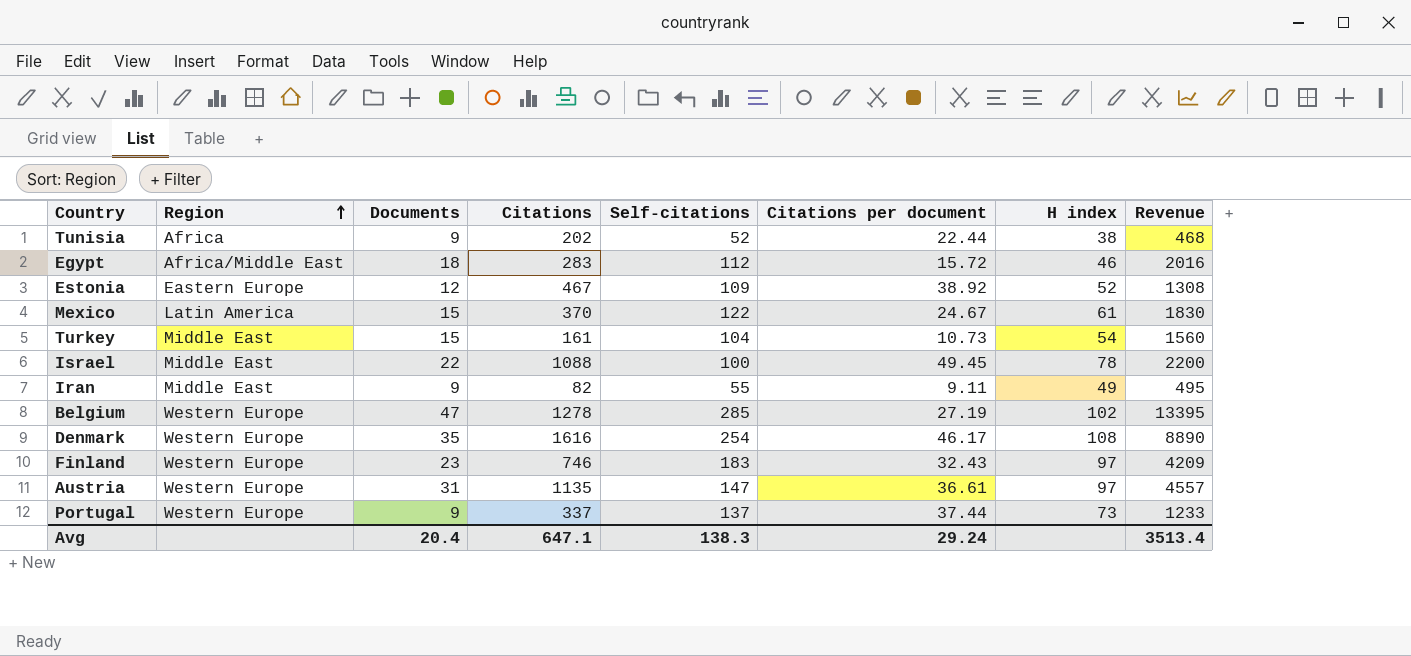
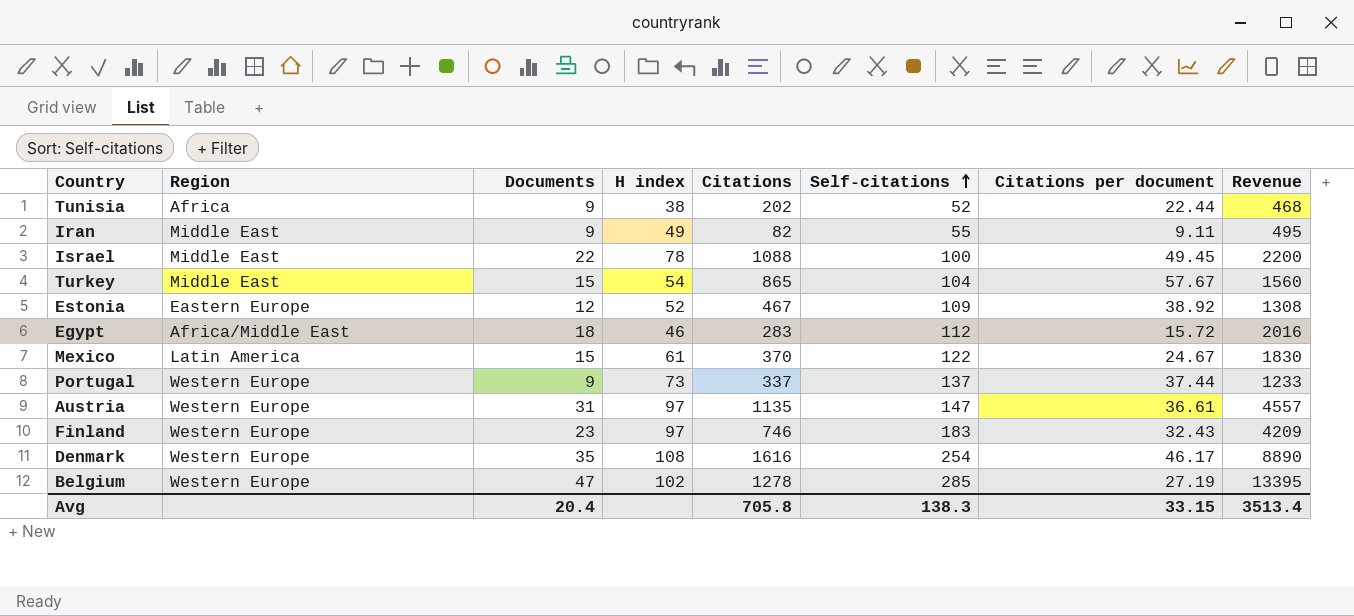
row order: Region ascending -> Self-citations ascending
column H index | position: 7 -> 4
Turkey | Citations: 161 -> 865
Turkey | Citations per document: 10.73 -> 57.67
Avg | Citations: 647.1 -> 705.8
Avg | Citations per document: 29.24 -> 33.15

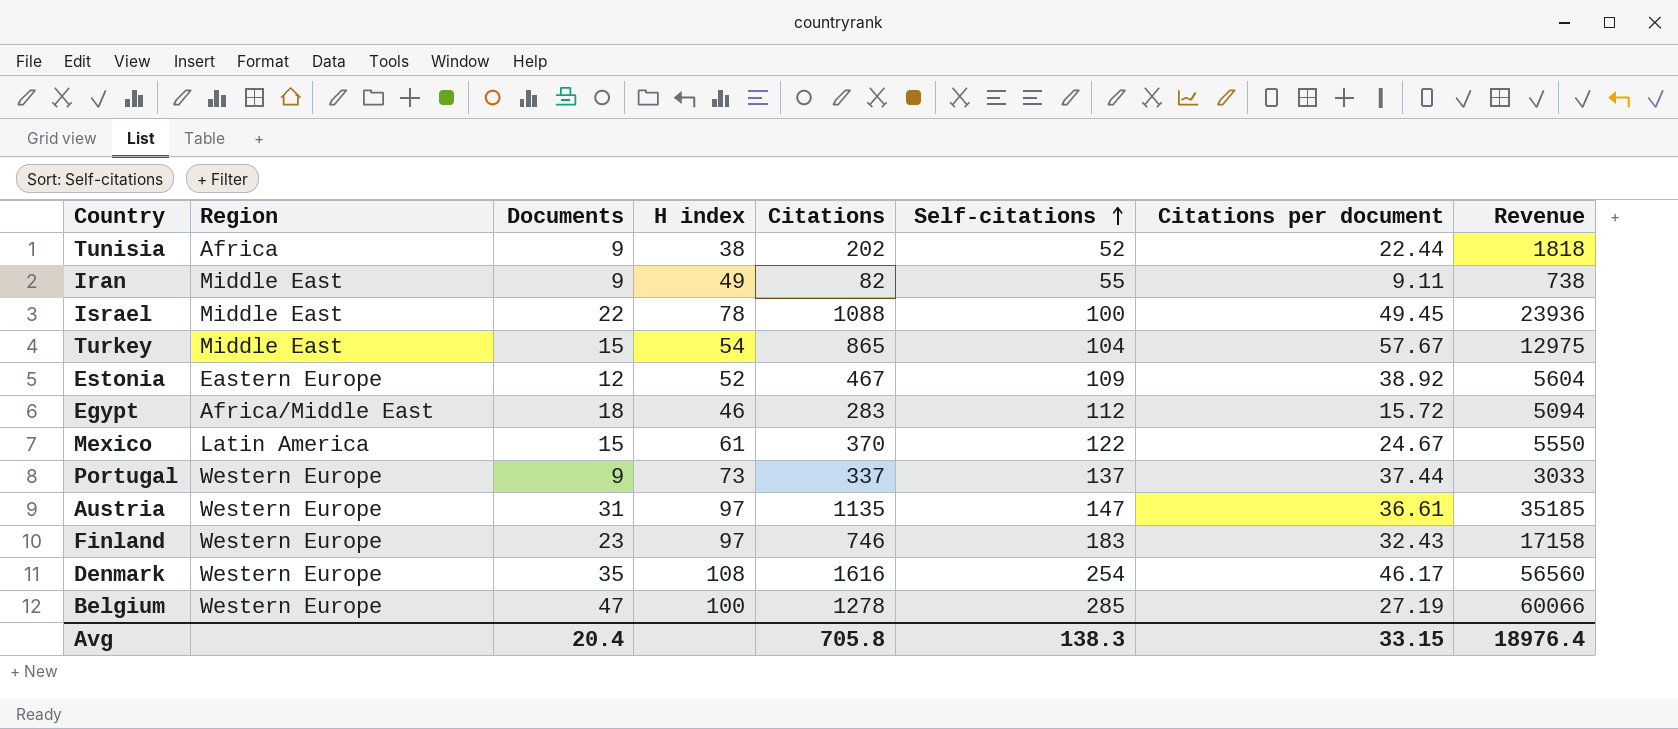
column Revenue | formula: [Documents] * [Self-citations] -> [Documents] * [Citations]
Belgium | H index: 102 -> 100
Avg | Revenue: 3513.4 -> 18976.4

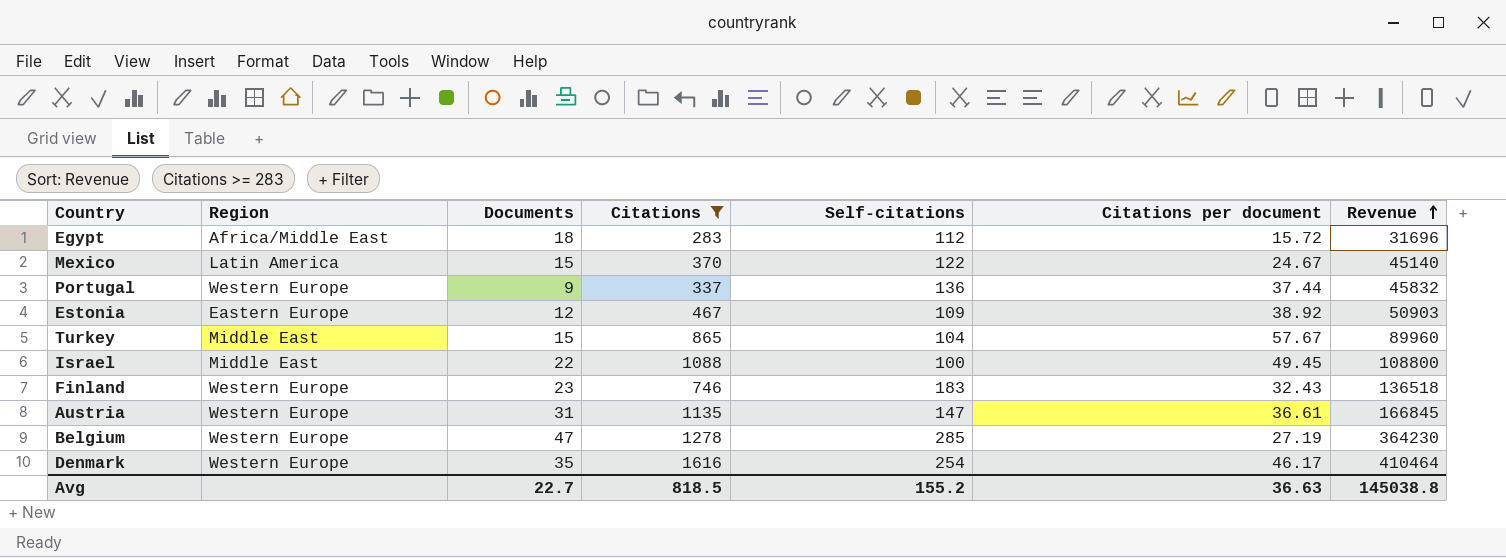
filter: none -> Citations >= 283
row order: Self-citations ascending -> Revenue ascending
column H index | position: 4 -> none
column Revenue | formula: [Documents] * [Citations] -> [Citations] * [Self-citations]
Portugal | Self-citations: 137 -> 136
Avg | Documents: 20.4 -> 22.7
Avg | Citations: 705.8 -> 818.5
Avg | Self-citations: 138.3 -> 155.2
Avg | Citations per document: 33.15 -> 36.63
Avg | Revenue: 18976.4 -> 145038.8

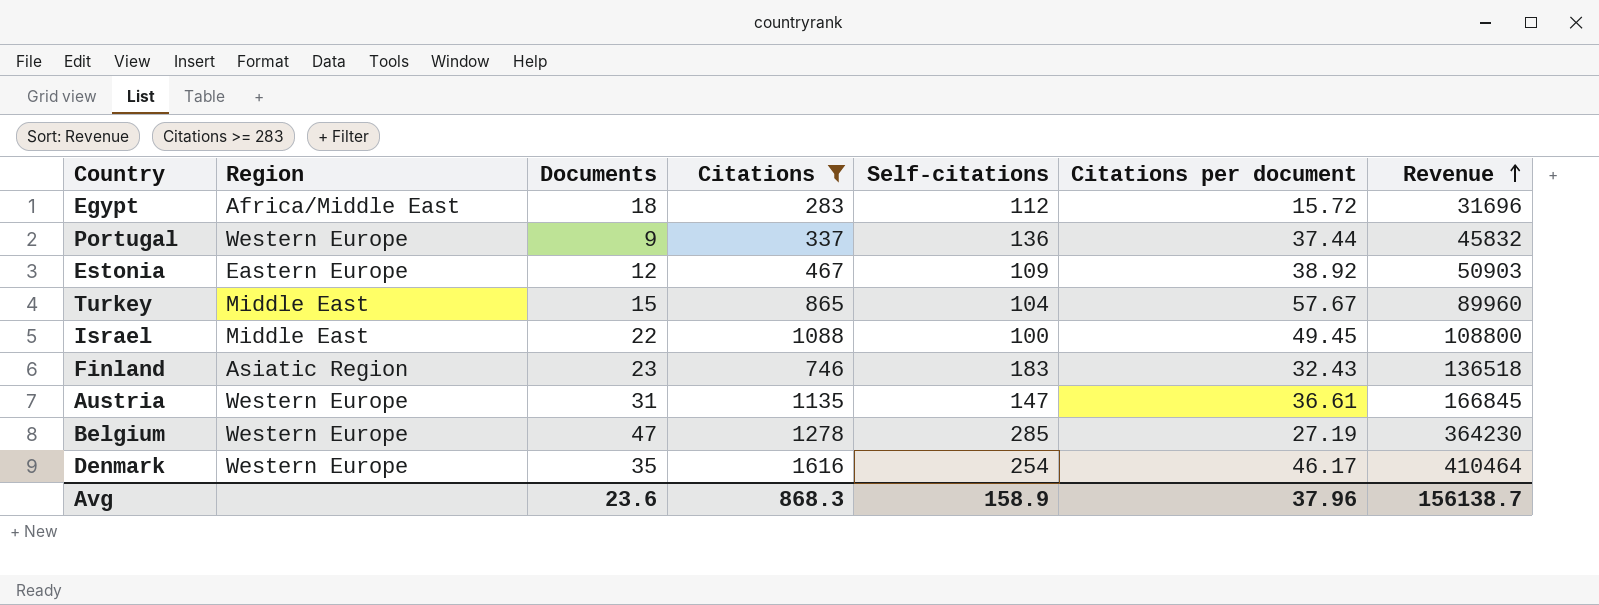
row Mexico: Latin America | 15 | 370 | 122 | 24.67 | 45140 -> none
Finland | Region: Western Europe -> Asiatic Region
Avg | Documents: 22.7 -> 23.6
Avg | Citations: 818.5 -> 868.3
Avg | Self-citations: 155.2 -> 158.9
Avg | Citations per document: 36.63 -> 37.96
Avg | Revenue: 145038.8 -> 156138.7

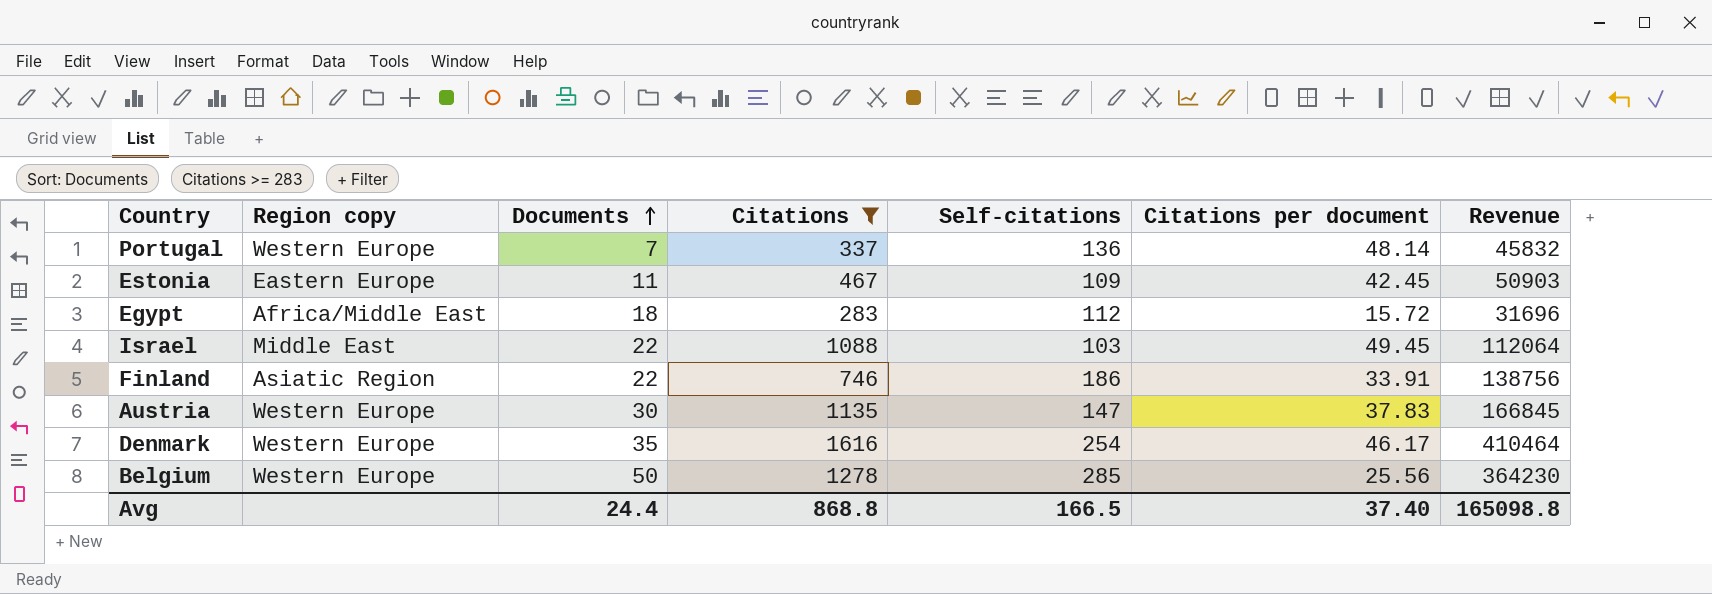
row order: Revenue ascending -> Documents ascending
column name: Region -> Region copy
row Turkey: Middle East | 15 | 865 | 104 | 57.67 | 89960 -> none
Portugal | Documents: 9 -> 7
Portugal | Citations per document: 37.44 -> 48.14
Estonia | Documents: 12 -> 11
Estonia | Citations per document: 38.92 -> 42.45
Israel | Self-citations: 100 -> 103
Israel | Revenue: 108800 -> 112064
Finland | Documents: 23 -> 22
Finland | Self-citations: 183 -> 186
Finland | Citations per document: 32.43 -> 33.91
Finland | Revenue: 136518 -> 138756
Austria | Documents: 31 -> 30
Austria | Citations per document: 36.61 -> 37.83
Belgium | Documents: 47 -> 50
Belgium | Citations per document: 27.19 -> 25.56
Avg | Documents: 23.6 -> 24.4
Avg | Citations: 868.3 -> 868.8
Avg | Self-citations: 158.9 -> 166.5
Avg | Citations per document: 37.96 -> 37.40
Avg | Revenue: 156138.7 -> 165098.8

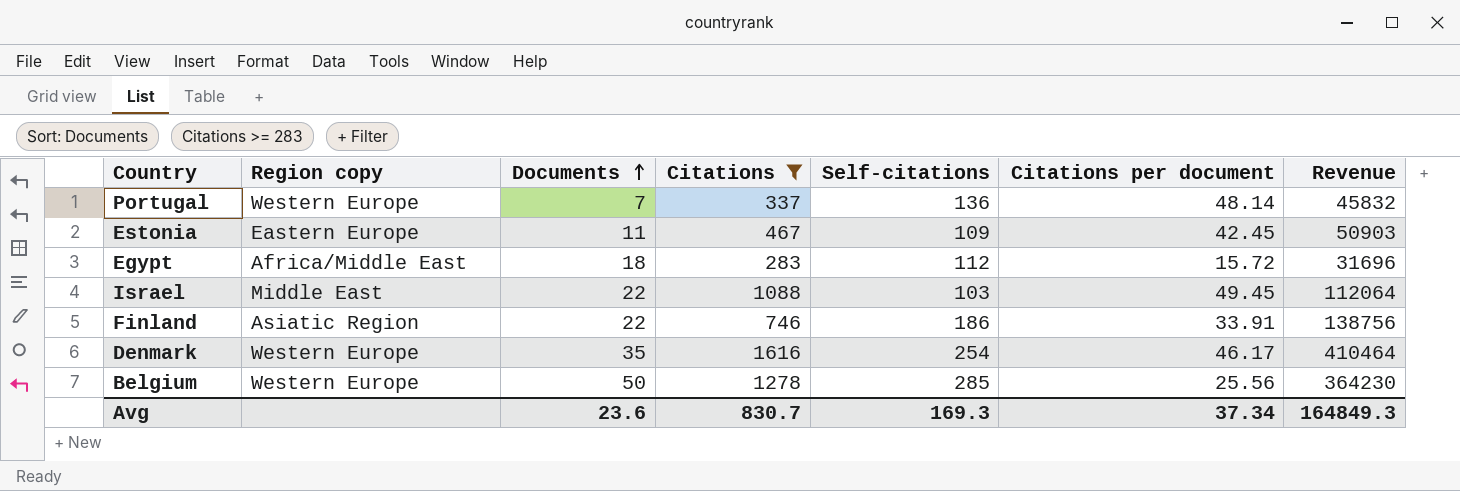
row Austria: Western Europe | 30 | 1135 | 147 | 37.83 | 166845 -> none
Avg | Documents: 24.4 -> 23.6
Avg | Citations: 868.8 -> 830.7
Avg | Self-citations: 166.5 -> 169.3
Avg | Citations per document: 37.40 -> 37.34
Avg | Revenue: 165098.8 -> 164849.3

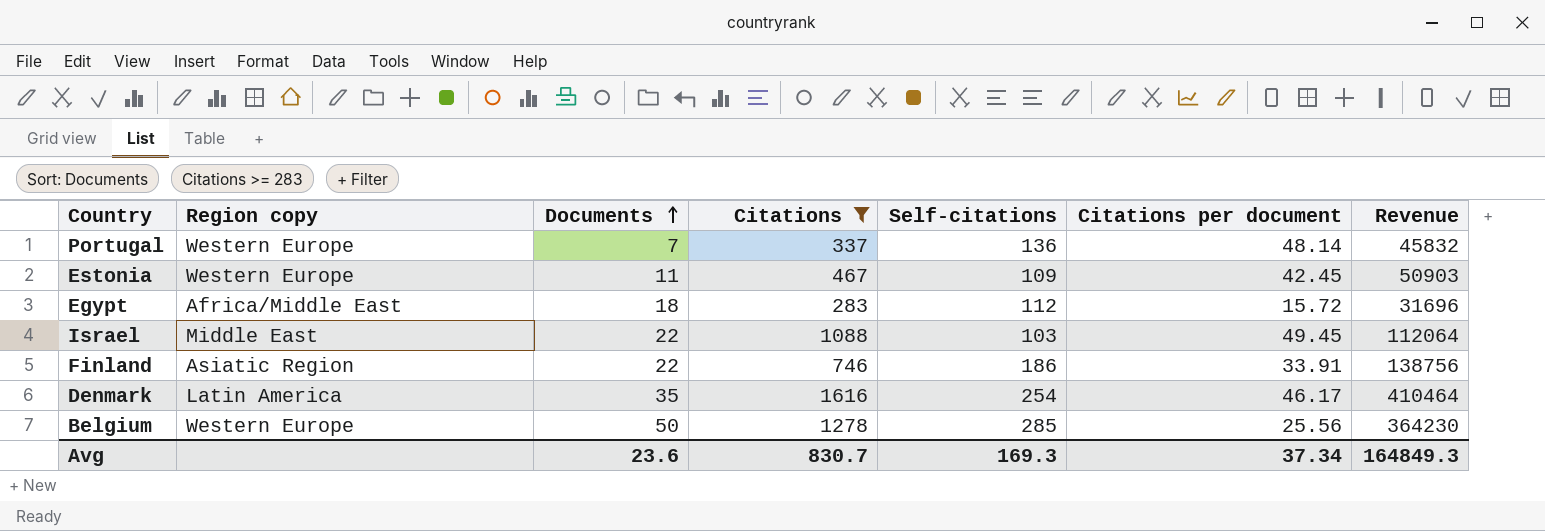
Estonia | Region copy: Eastern Europe -> Western Europe
Denmark | Region copy: Western Europe -> Latin America

